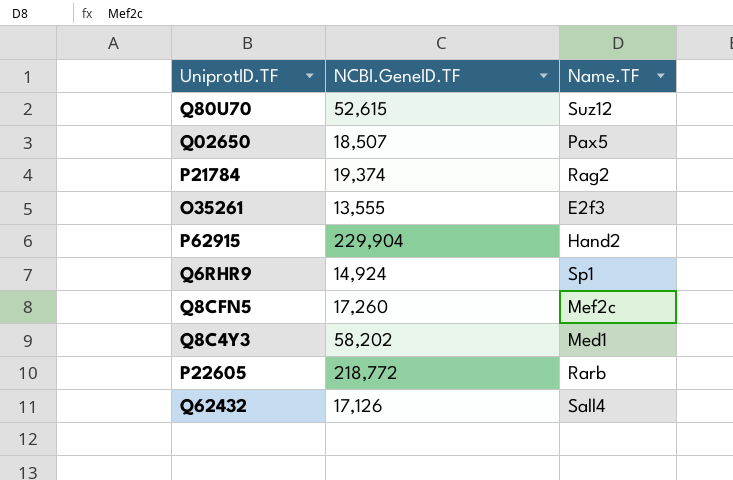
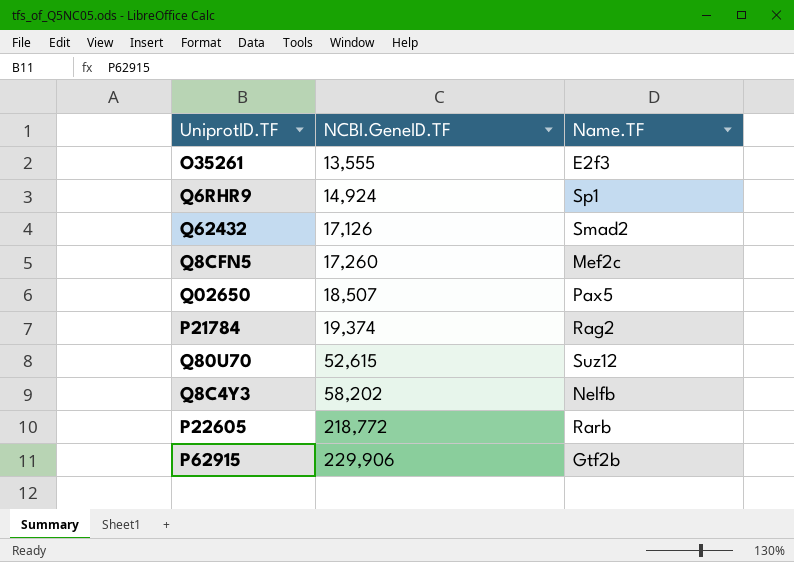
row order: none -> NCBI.GeneID.TF ascending
Q62432 | Name.TF: Sall4 -> Smad2
Q8C4Y3 | Name.TF: Med1 -> Nelfb
P62915 | NCBI.GeneID.TF: 229,904 -> 229,906
P62915 | Name.TF: Hand2 -> Gtf2b

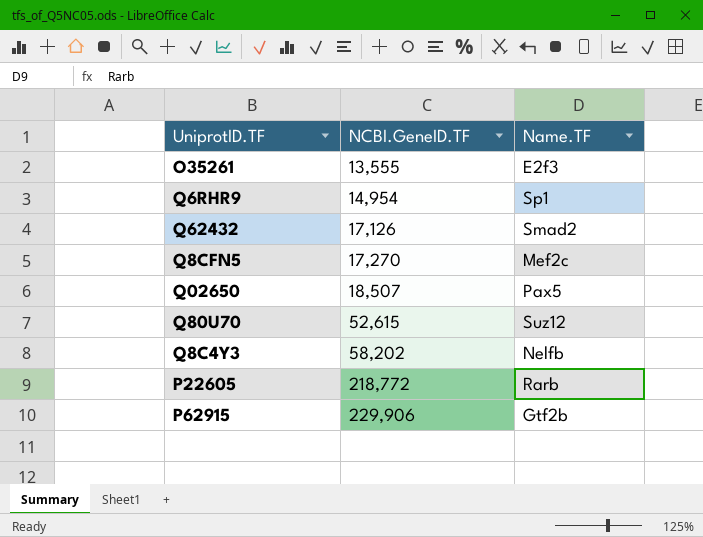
row P21784: 19,374 | Rag2 -> none
Q6RHR9 | NCBI.GeneID.TF: 14,924 -> 14,954
Q8CFN5 | NCBI.GeneID.TF: 17,260 -> 17,270

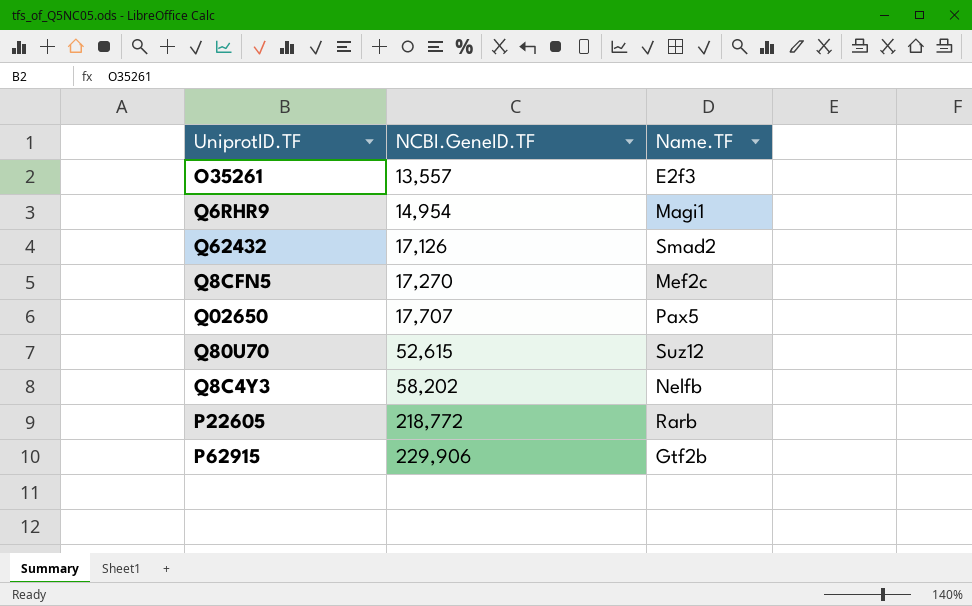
O35261 | NCBI.GeneID.TF: 13,555 -> 13,557
Q6RHR9 | Name.TF: Sp1 -> Magi1
Q02650 | NCBI.GeneID.TF: 18,507 -> 17,707

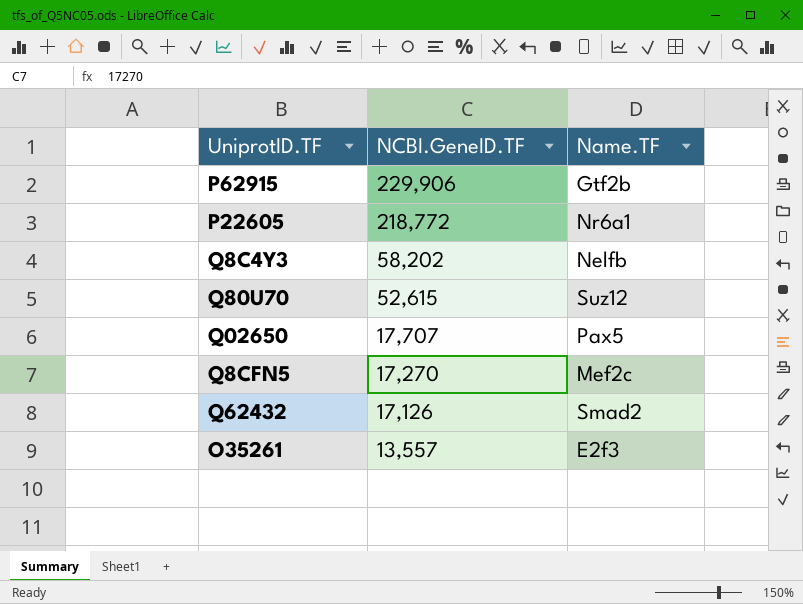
row order: NCBI.GeneID.TF ascending -> NCBI.GeneID.TF descending
row Q6RHR9: 14,954 | Magi1 -> none
P22605 | Name.TF: Rarb -> Nr6a1

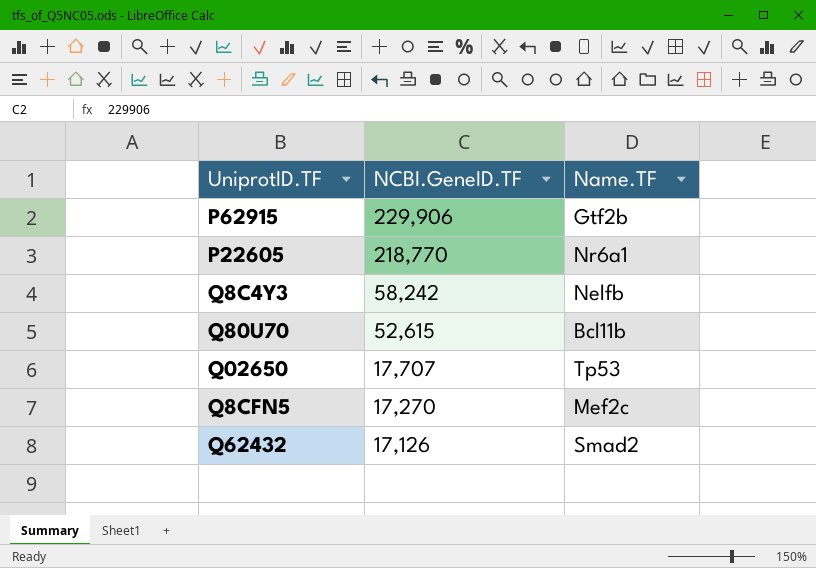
row O35261: 13,557 | E2f3 -> none
P22605 | NCBI.GeneID.TF: 218,772 -> 218,770
Q8C4Y3 | NCBI.GeneID.TF: 58,202 -> 58,242
Q80U70 | Name.TF: Suz12 -> Bcl11b
Q02650 | Name.TF: Pax5 -> Tp53

